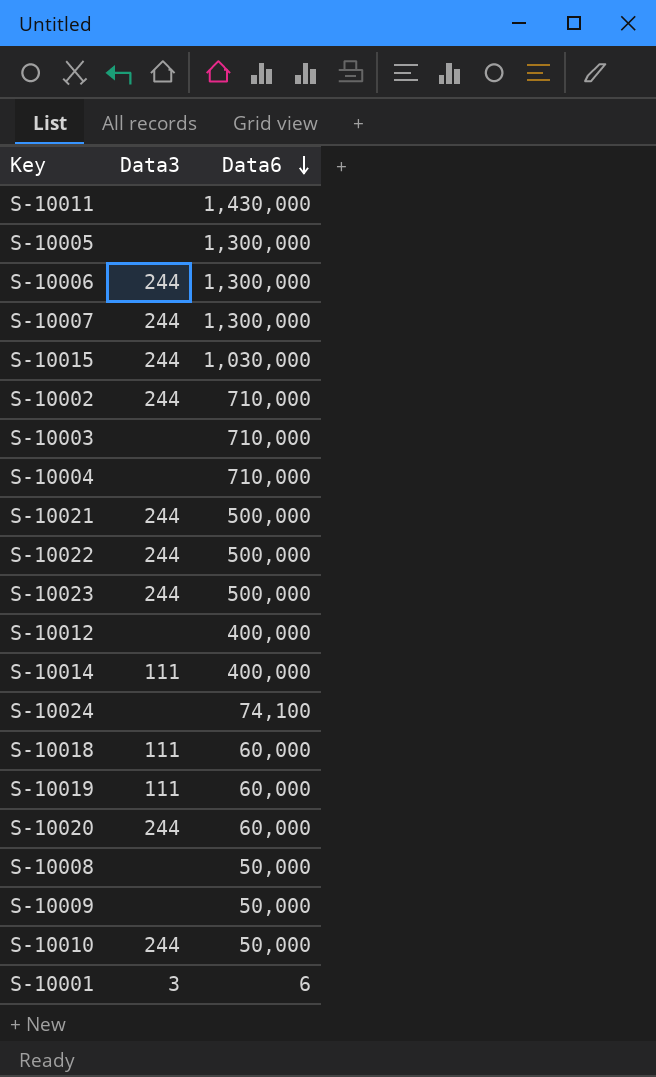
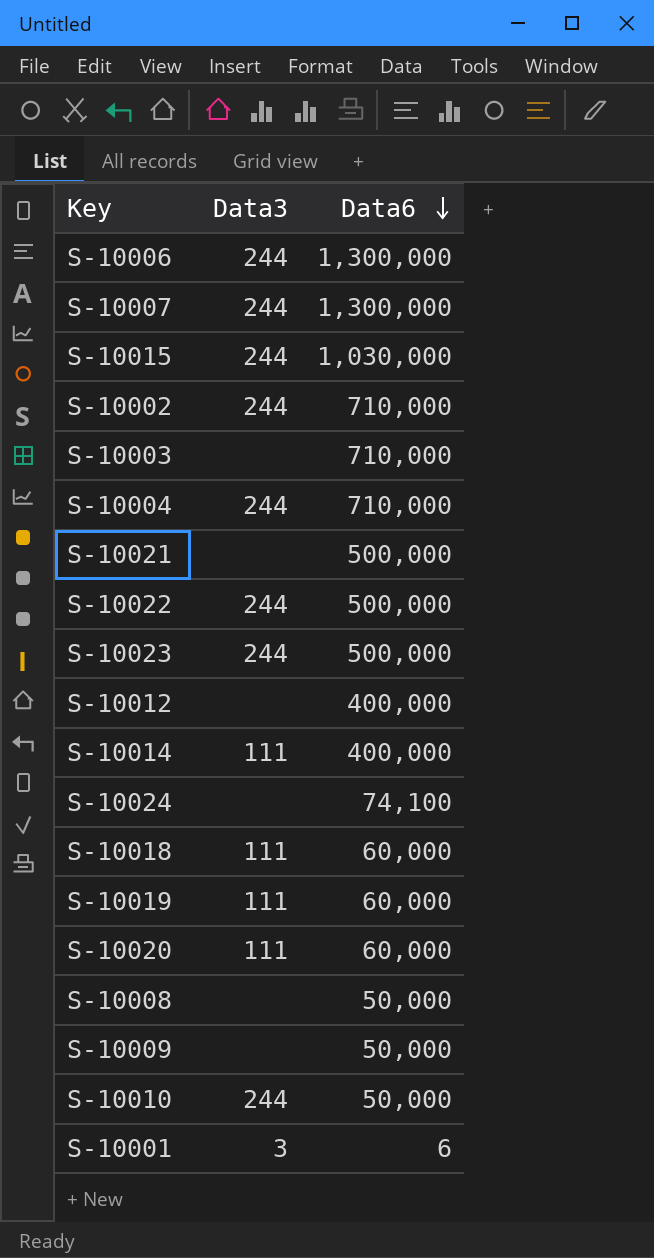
row S-10011: none | 1,430,000 -> none
row S-10005: none | 1,300,000 -> none
S-10004 | Data3: none -> 244
S-10021 | Data3: 244 -> none
S-10020 | Data3: 244 -> 111

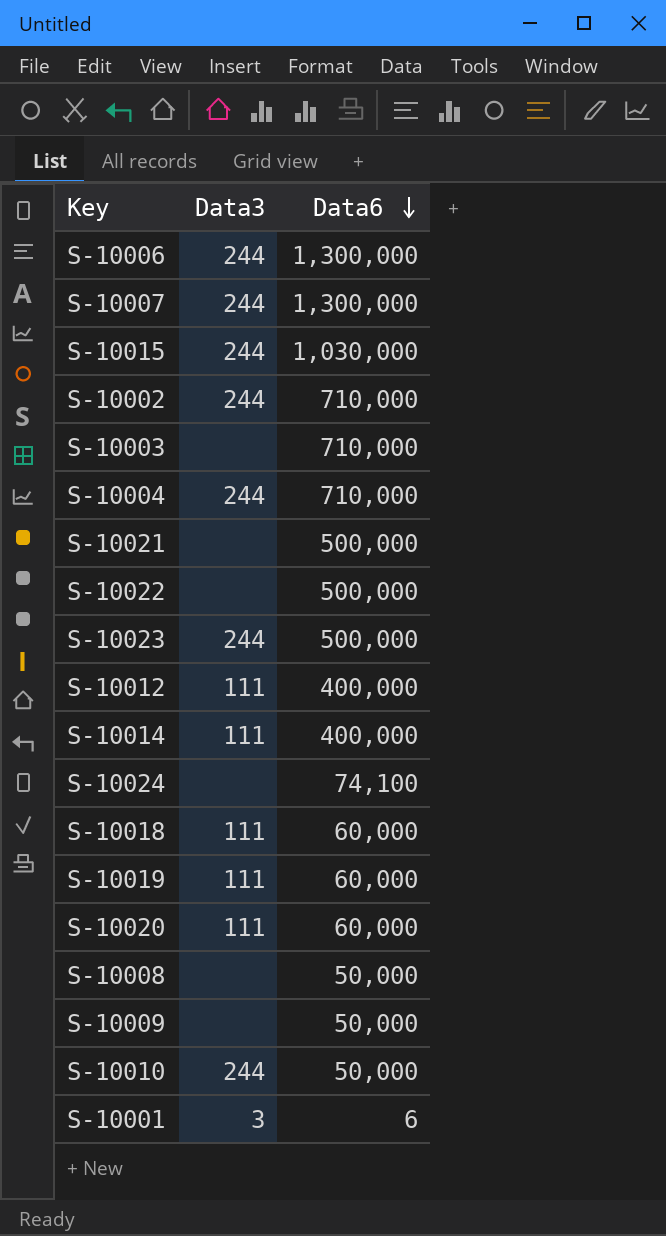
S-10022 | Data3: 244 -> none
S-10012 | Data3: none -> 111

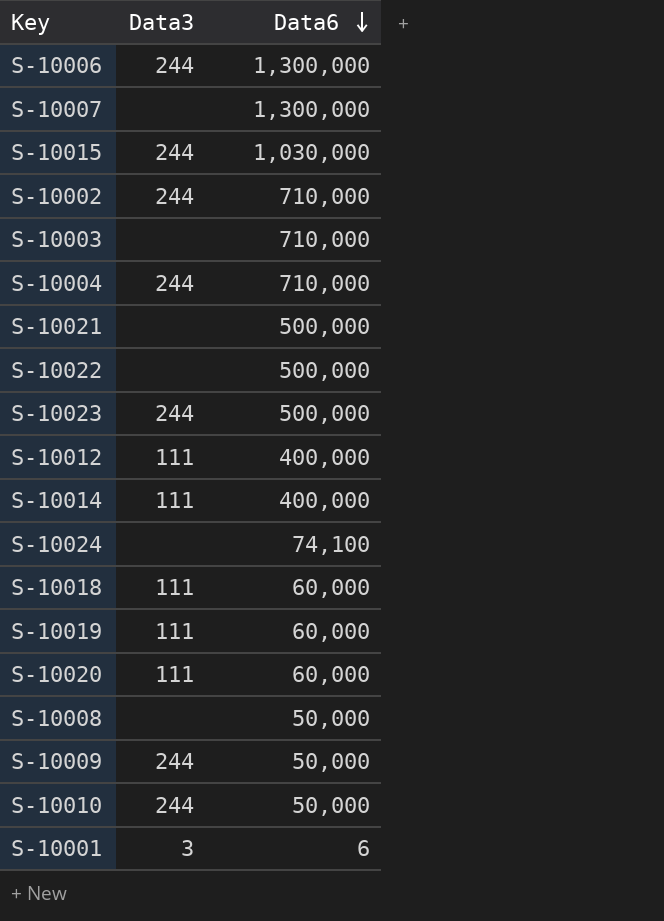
S-10007 | Data3: 244 -> none
S-10009 | Data3: none -> 244

